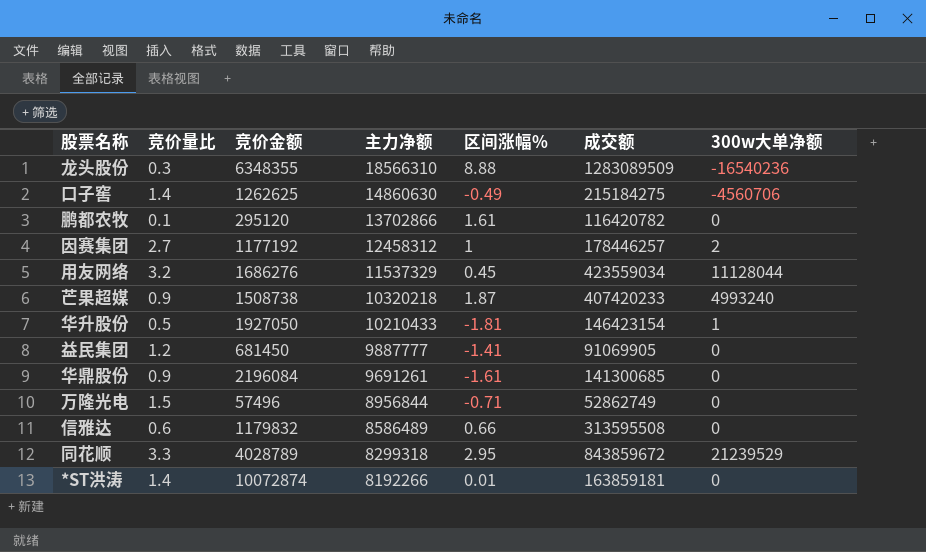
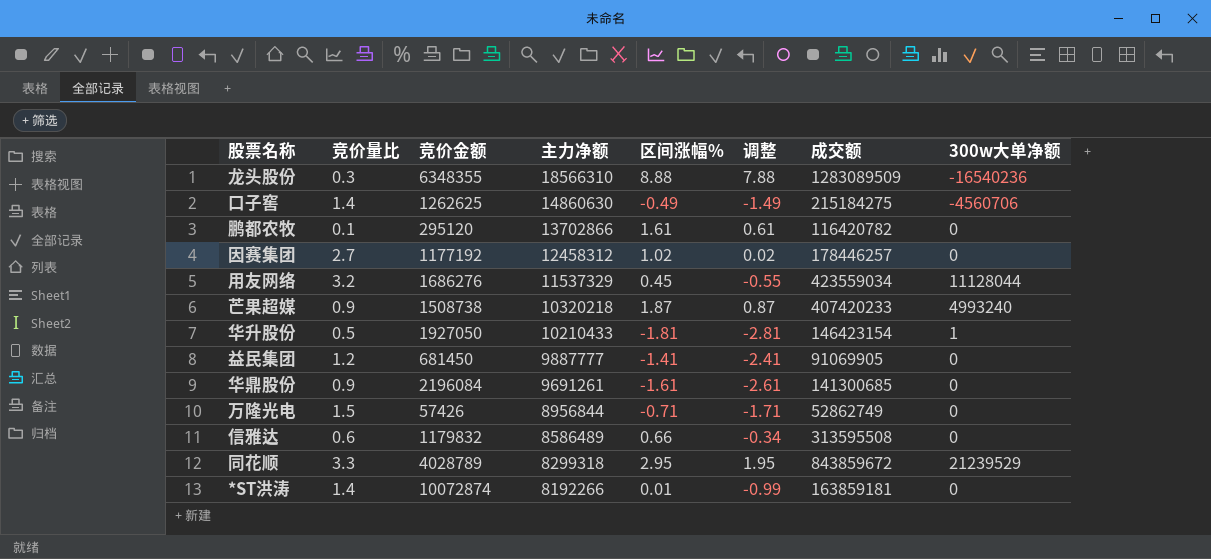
column 调整 | formula: none -> [区间涨幅%] - 1
因赛集团 | 区间涨幅%: 1 -> 1.02
因赛集团 | 300w大单净额: 2 -> 0
万隆光电 | 竞价金额: 57496 -> 57426

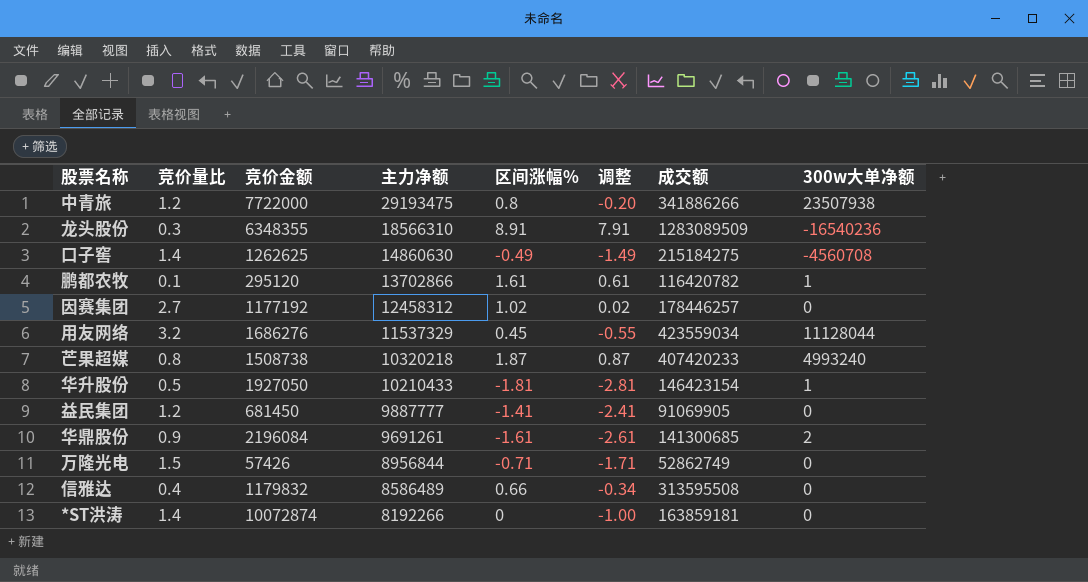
row 同花顺: 3.3 | 4028789 | 8299318 | 2.95 | 1.95 | 843859672 | 21239529 -> none
row 中青旅: none -> 1.2 | 7722000 | 29193475 | 0.8 | -0.20 | 341886266 | 23507938
龙头股份 | 区间涨幅%: 8.88 -> 8.91
龙头股份 | 调整: 7.88 -> 7.91
口子窖 | 300w大单净额: -4560706 -> -4560708
鹏都农牧 | 300w大单净额: 0 -> 1
芒果超媒 | 竞价量比: 0.9 -> 0.8
华鼎股份 | 300w大单净额: 0 -> 2
信雅达 | 竞价量比: 0.6 -> 0.4
*ST洪涛 | 区间涨幅%: 0.01 -> 0
*ST洪涛 | 调整: -0.99 -> -1.00

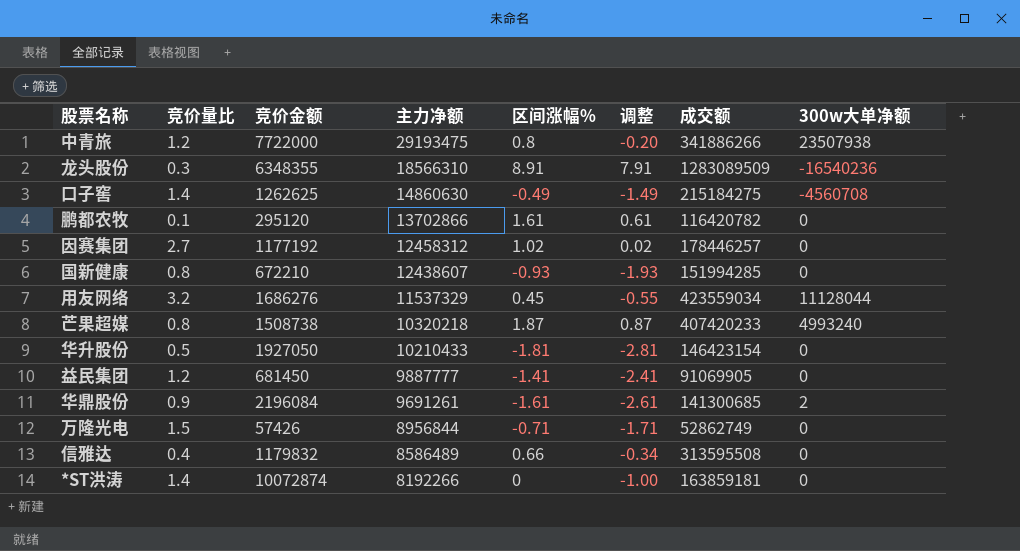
鹏都农牧 | 300w大单净额: 1 -> 0
row 国新健康: none -> 0.8 | 672210 | 12438607 | -0.93 | -1.93 | 151994285 | 0
华升股份 | 300w大单净额: 1 -> 0

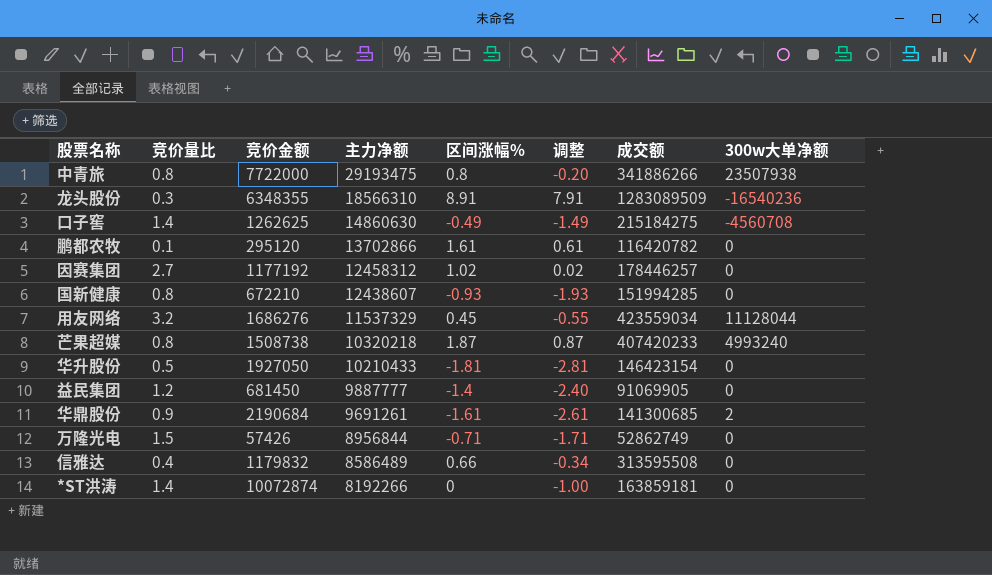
中青旅 | 竞价量比: 1.2 -> 0.8
益民集团 | 区间涨幅%: -1.41 -> -1.4
益民集团 | 调整: -2.41 -> -2.40
华鼎股份 | 竞价金额: 2196084 -> 2190684

